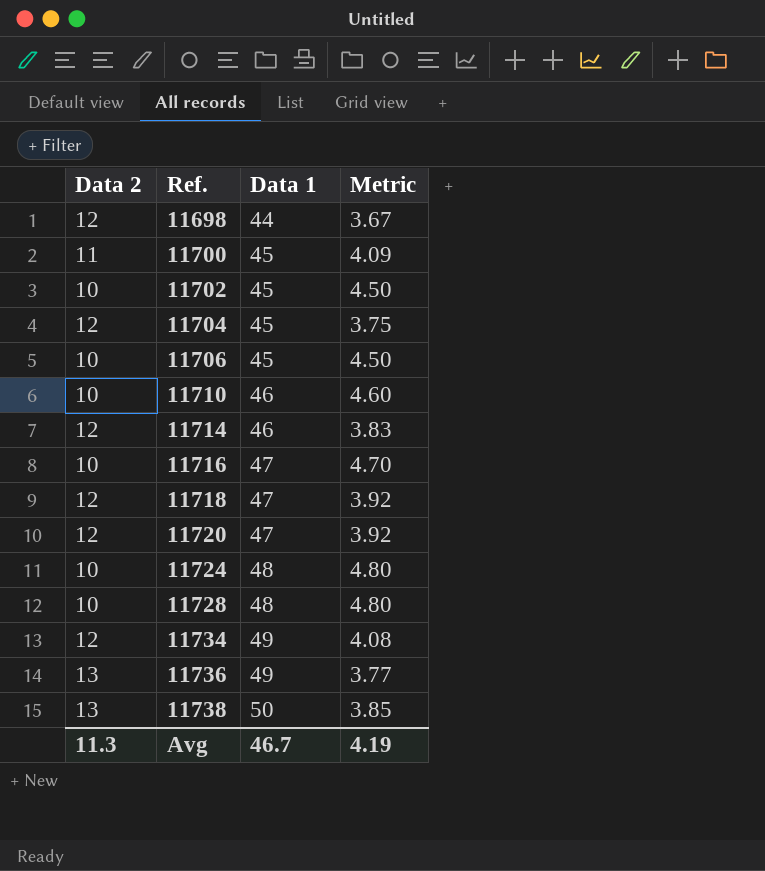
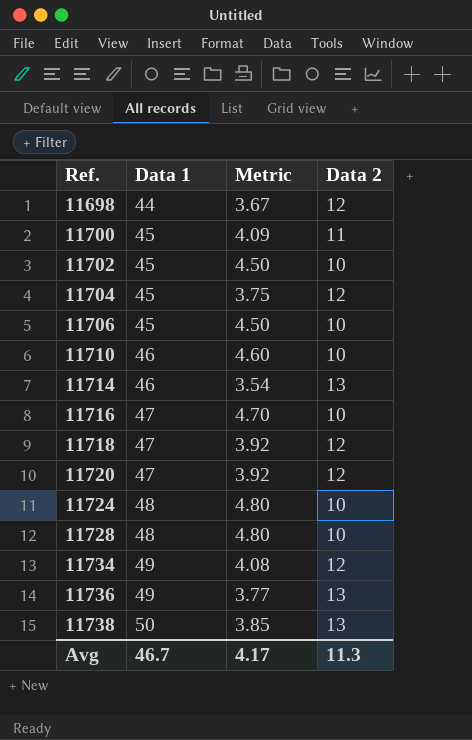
column Data 2 | position: 1 -> 4
11714 | Metric: 3.83 -> 3.54
11714 | Data 2: 12 -> 13
Avg | Metric: 4.19 -> 4.17

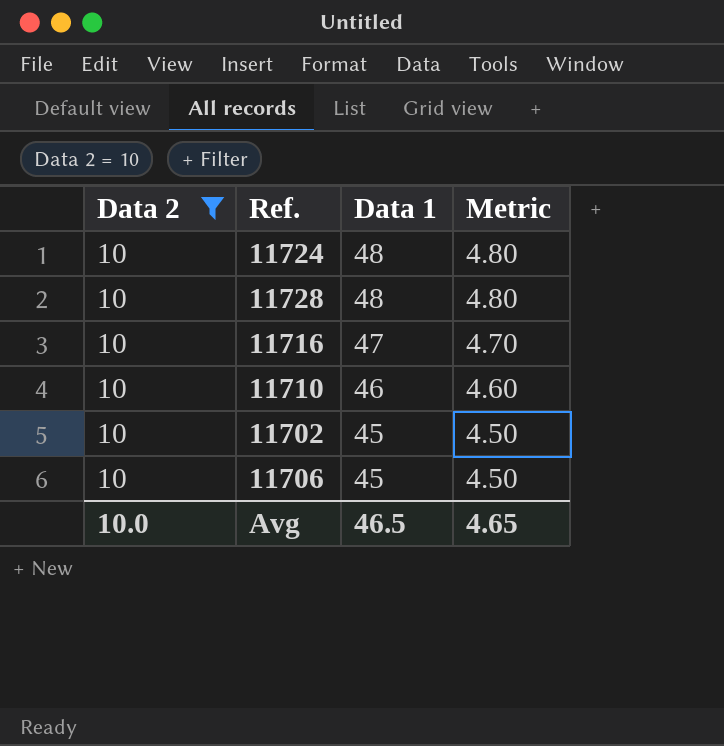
filter: none -> Data 2 = 10
row order: Ref. ascending -> Data 1 descending
column Data 2 | position: 4 -> 1
Avg | Data 2: 11.3 -> 10.0
Avg | Data 1: 46.7 -> 46.5
Avg | Metric: 4.17 -> 4.65

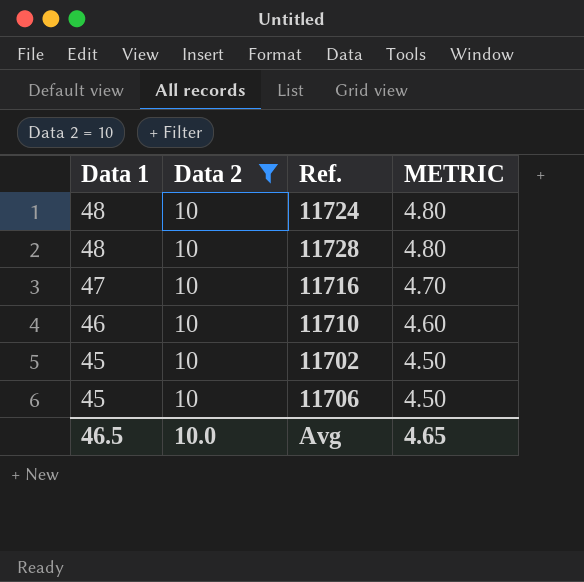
column Data 1 | position: 3 -> 1
column name: Metric -> METRIC

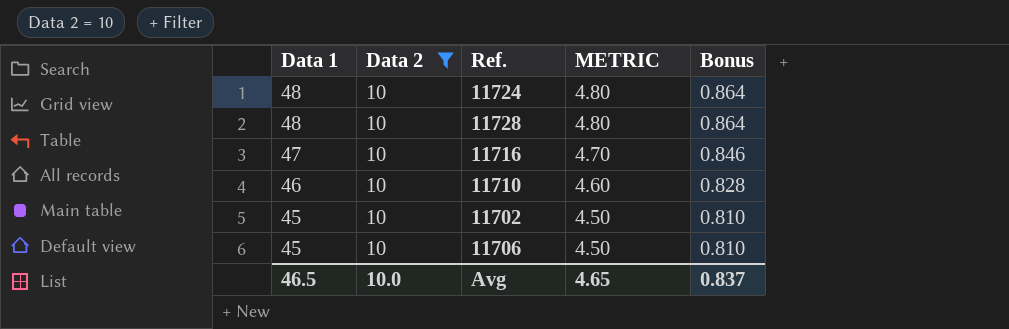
column Bonus | formula: none -> [METRIC] * 0.18

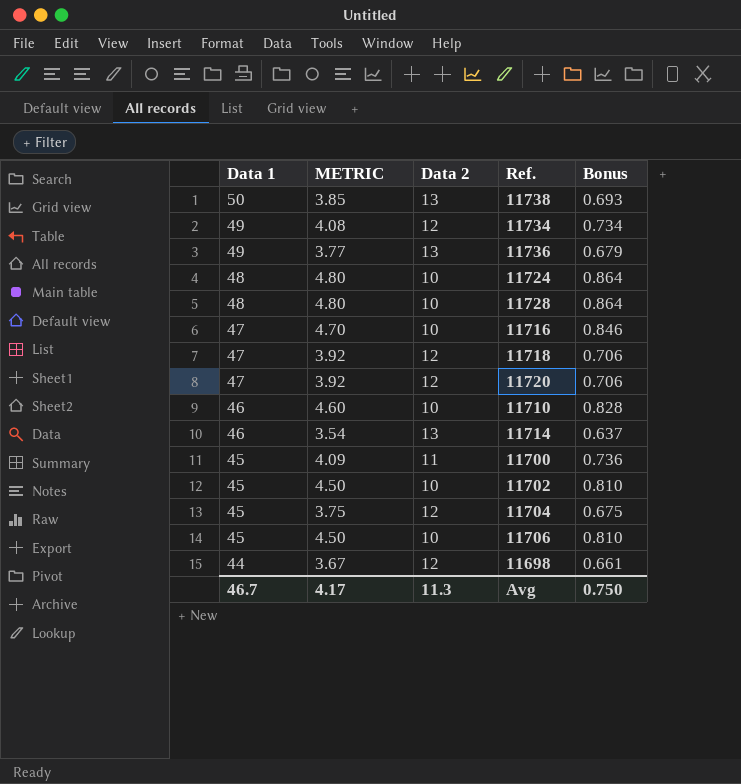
filter: Data 2 = 10 -> none
column METRIC | position: 4 -> 2
Avg | Data 1: 46.5 -> 46.7
Avg | METRIC: 4.65 -> 4.17
Avg | Data 2: 10.0 -> 11.3
Avg | Bonus: 0.837 -> 0.750

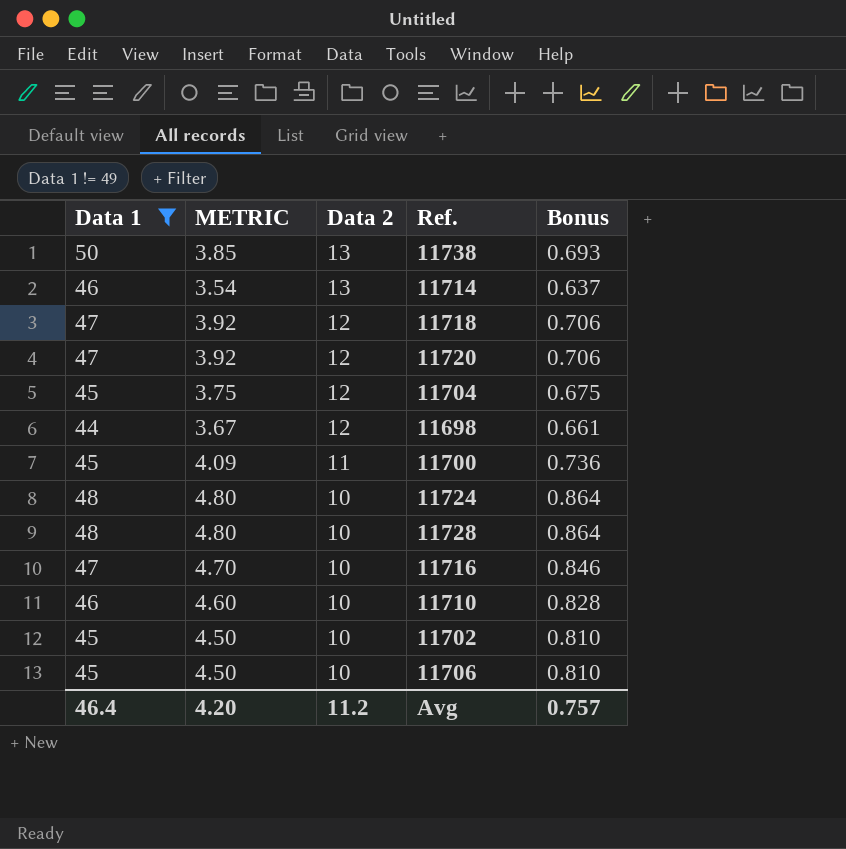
filter: none -> Data 1 != 49
row order: Data 1 descending -> Data 2 descending
Avg | Data 1: 46.7 -> 46.4
Avg | METRIC: 4.17 -> 4.20
Avg | Data 2: 11.3 -> 11.2
Avg | Bonus: 0.750 -> 0.757

